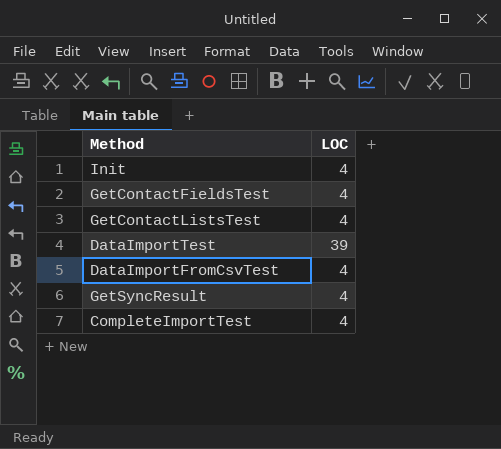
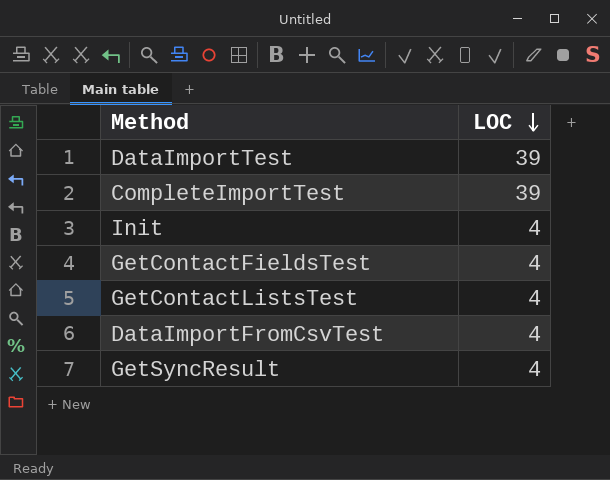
row order: none -> LOC descending
CompleteImportTest | LOC: 4 -> 39

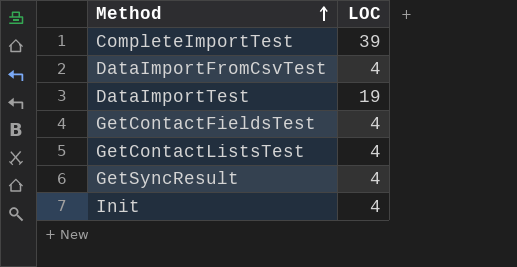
row order: LOC descending -> Method ascending
DataImportTest | LOC: 39 -> 19

